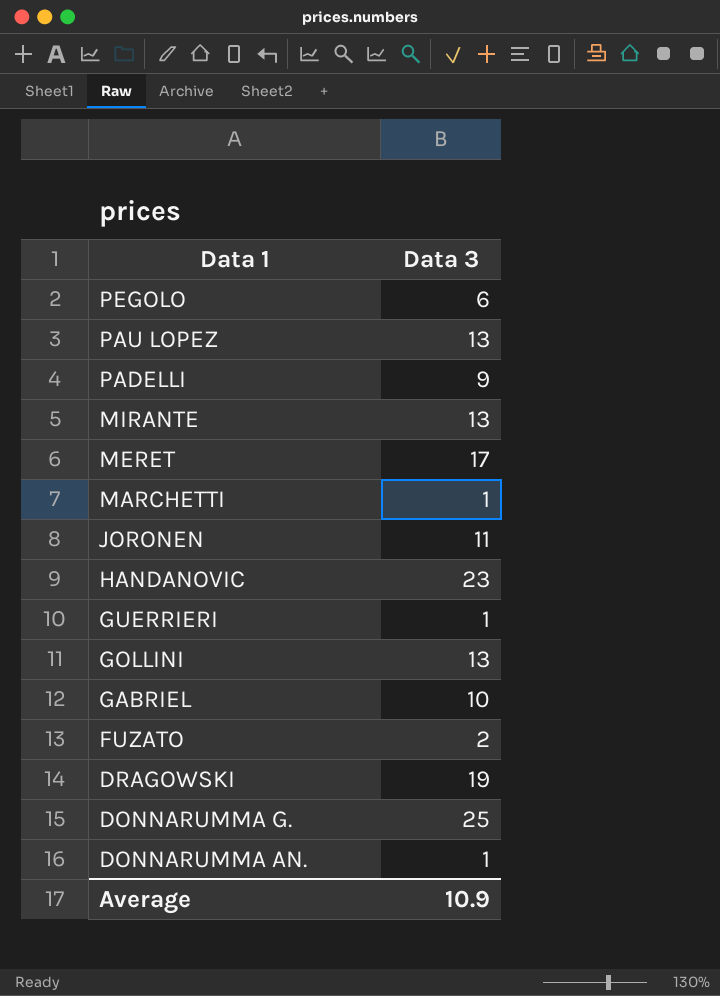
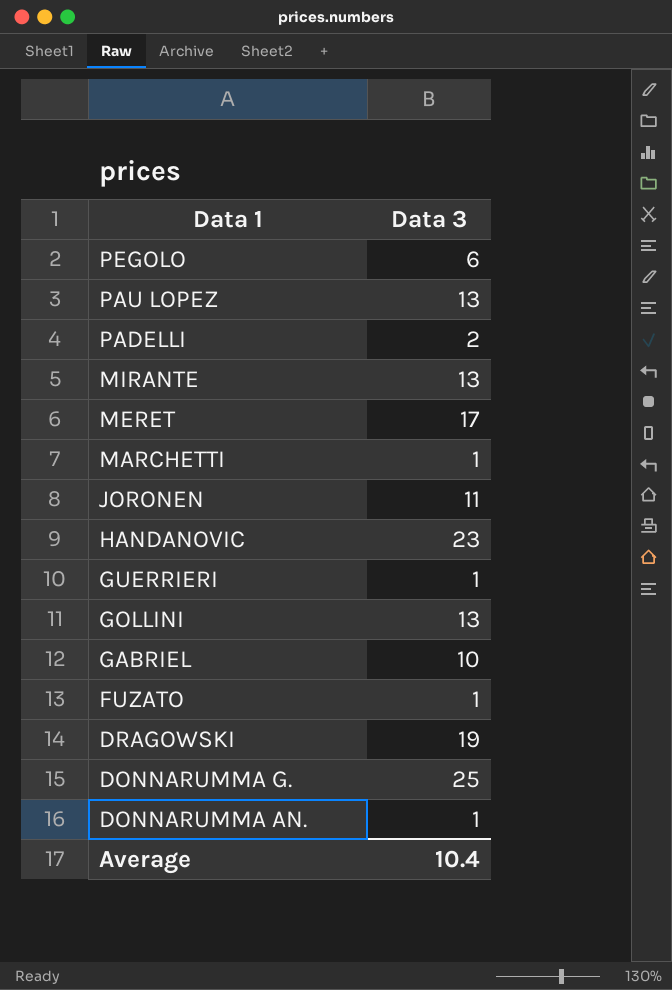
PADELLI | Data 3: 9 -> 2
FUZATO | Data 3: 2 -> 1
Average | Data 3: 10.9 -> 10.4

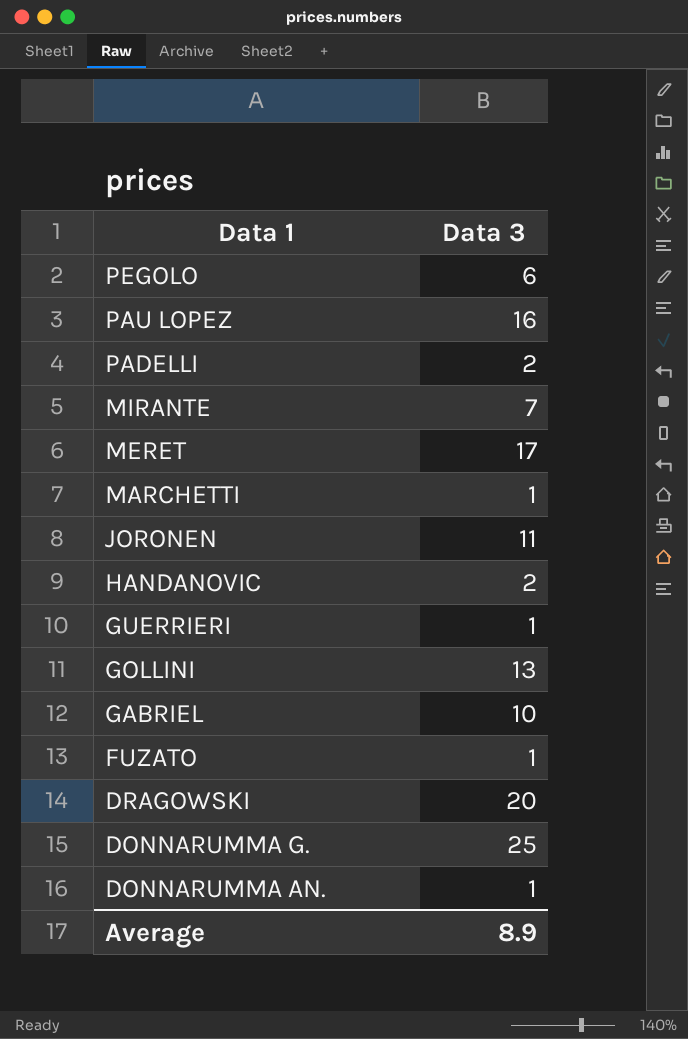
PAU LOPEZ | Data 3: 13 -> 16
MIRANTE | Data 3: 13 -> 7
HANDANOVIC | Data 3: 23 -> 2
DRAGOWSKI | Data 3: 19 -> 20
Average | Data 3: 10.4 -> 8.9

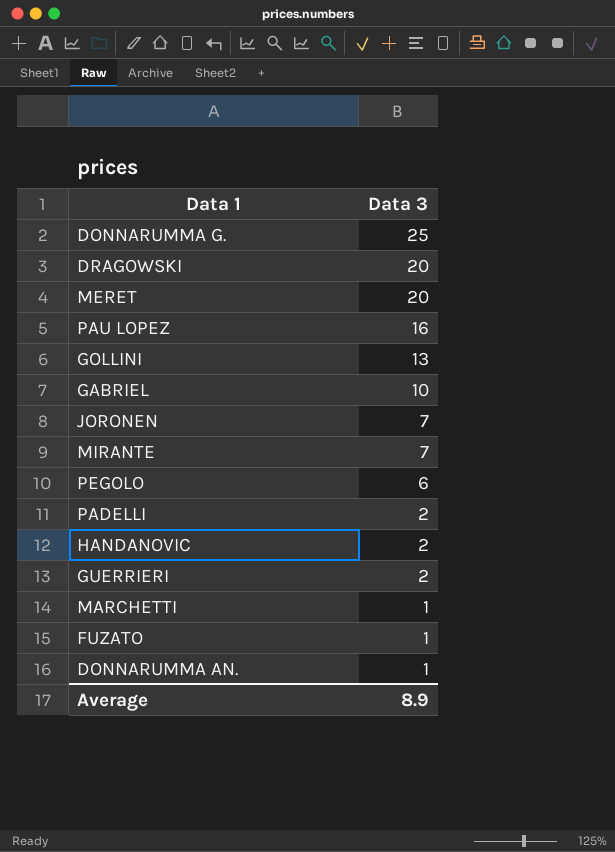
row order: Data 1 descending -> Data 3 descending
MERET | Data 3: 17 -> 20
JORONEN | Data 3: 11 -> 7
GUERRIERI | Data 3: 1 -> 2

